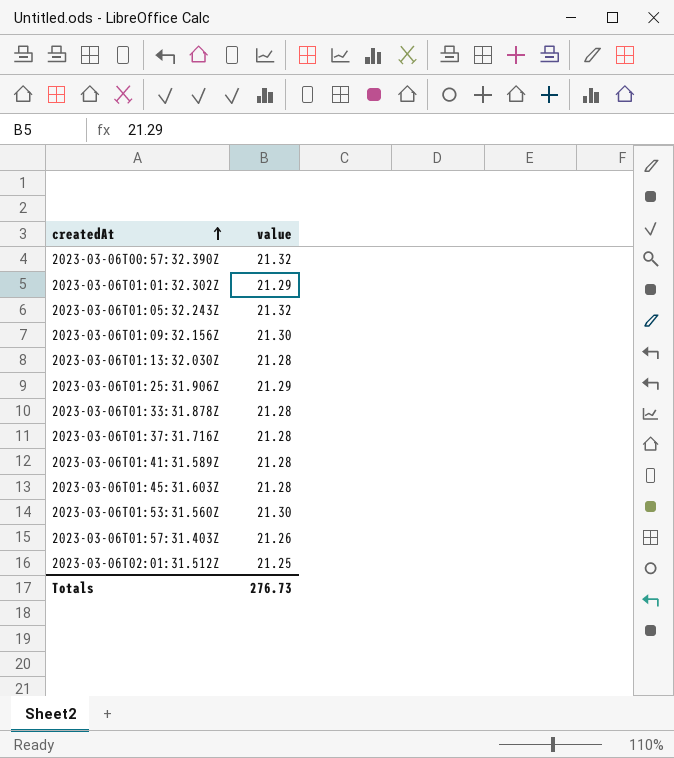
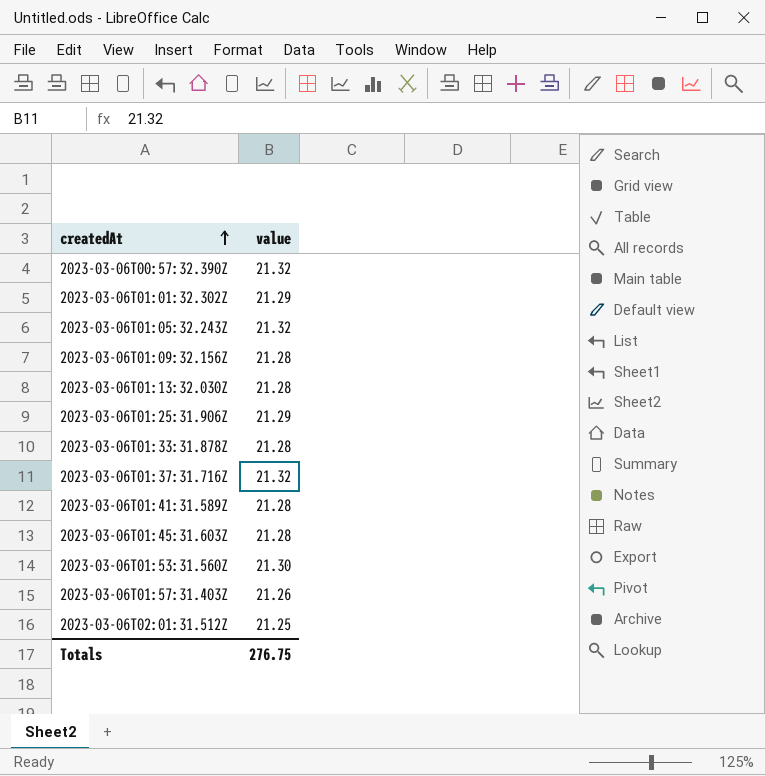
2023-03-06T01:09:32.156Z | value: 21.30 -> 21.28
2023-03-06T01:37:31.716Z | value: 21.28 -> 21.32
Totals | value: 276.73 -> 276.75

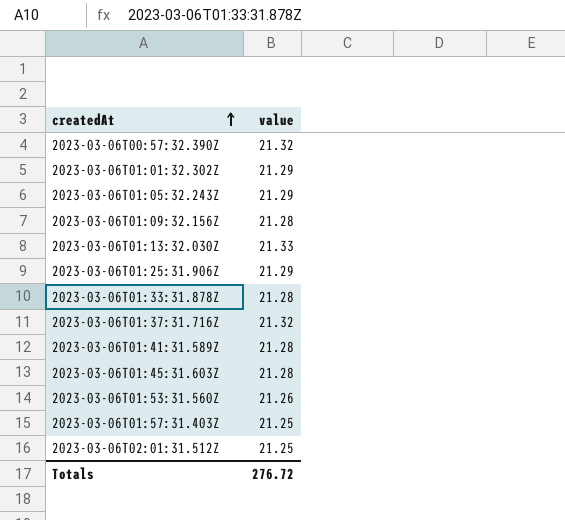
2023-03-06T01:05:32.243Z | value: 21.32 -> 21.29
2023-03-06T01:13:32.030Z | value: 21.28 -> 21.33
2023-03-06T01:53:31.560Z | value: 21.30 -> 21.26
2023-03-06T01:57:31.403Z | value: 21.26 -> 21.25
Totals | value: 276.75 -> 276.72

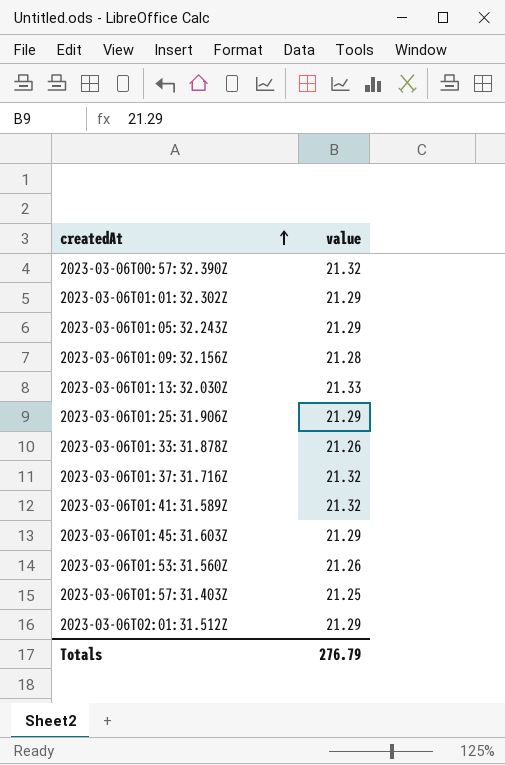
2023-03-06T01:33:31.878Z | value: 21.28 -> 21.26
2023-03-06T01:41:31.589Z | value: 21.28 -> 21.32
2023-03-06T01:45:31.603Z | value: 21.28 -> 21.29
2023-03-06T02:01:31.512Z | value: 21.25 -> 21.29
Totals | value: 276.72 -> 276.79

